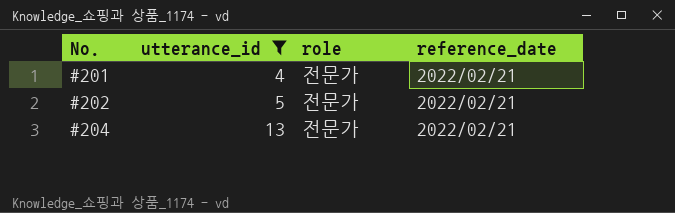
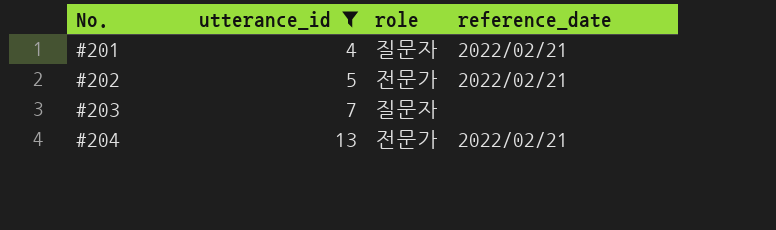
#201 | role: 전문가 -> 질문자
row #203: none -> 7 | 질문자 | none

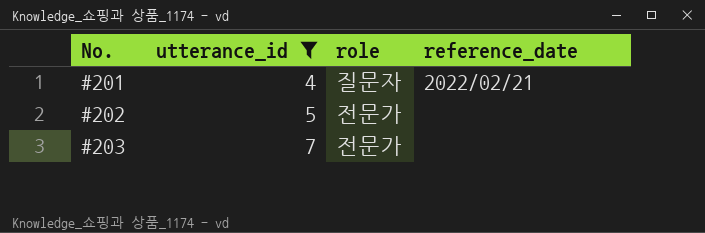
row #204: 13 | 전문가 | 2022/02/21 -> none
#202 | reference_date: 2022/02/21 -> none
#203 | role: 질문자 -> 전문가

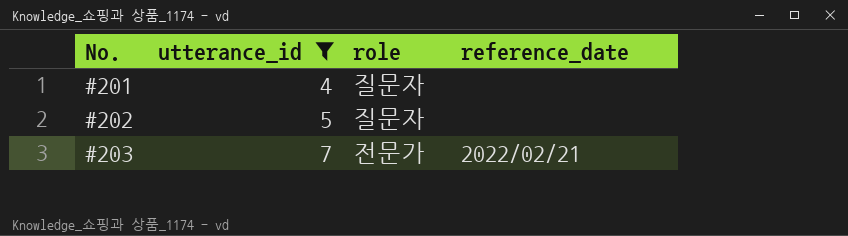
#201 | reference_date: 2022/02/21 -> none
#202 | role: 전문가 -> 질문자
#203 | reference_date: none -> 2022/02/21

